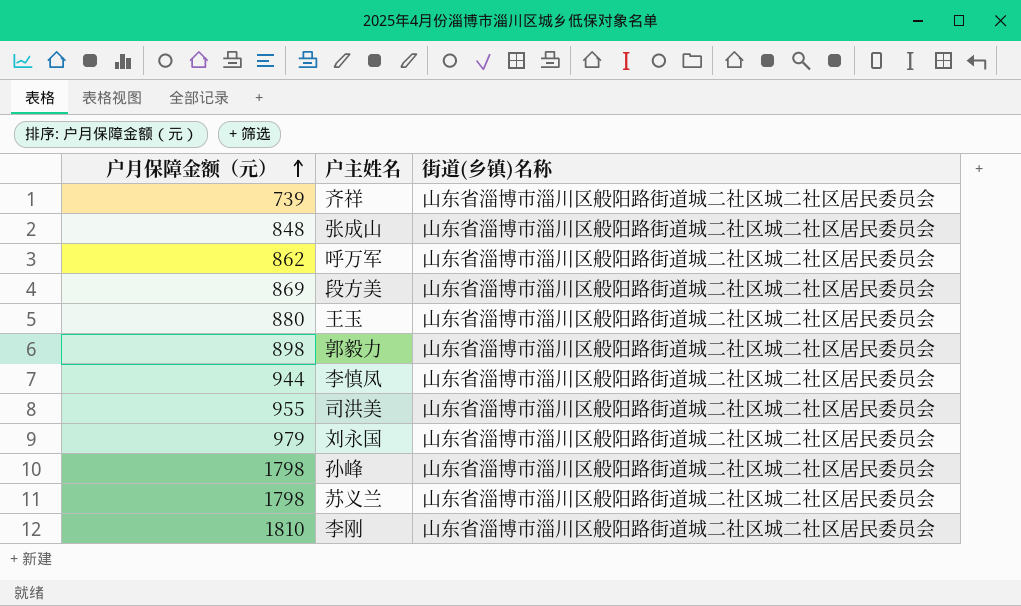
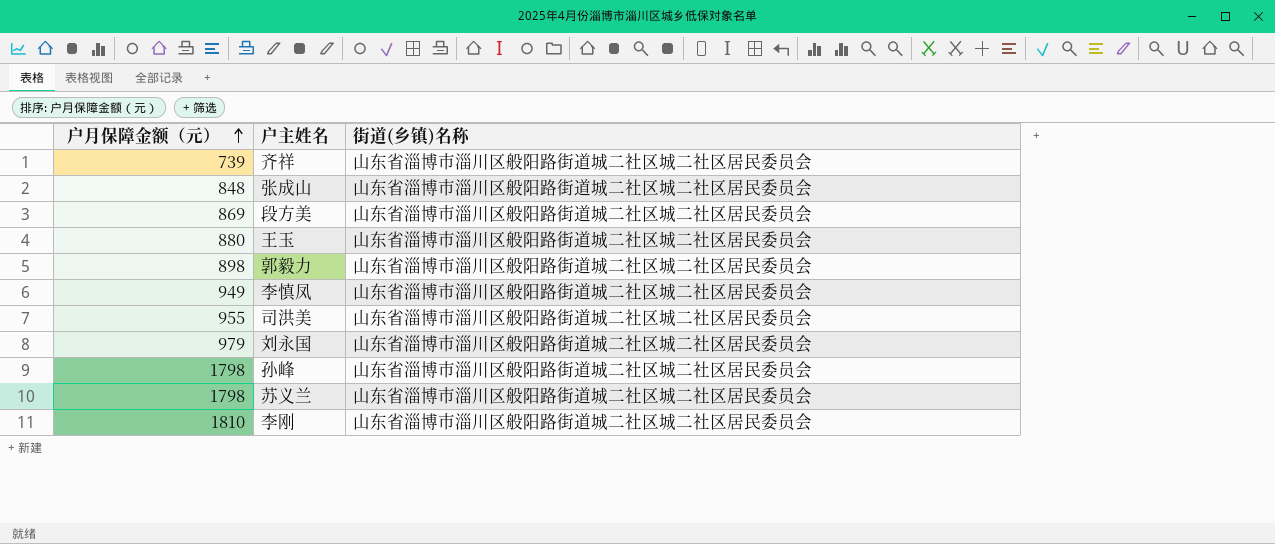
row 呼万军: 862 | 山东省淄博市淄川区般阳路街道城二社区城二社区居民委员会 -> none
李慎凤 | 户月保障金额（元）: 944 -> 949

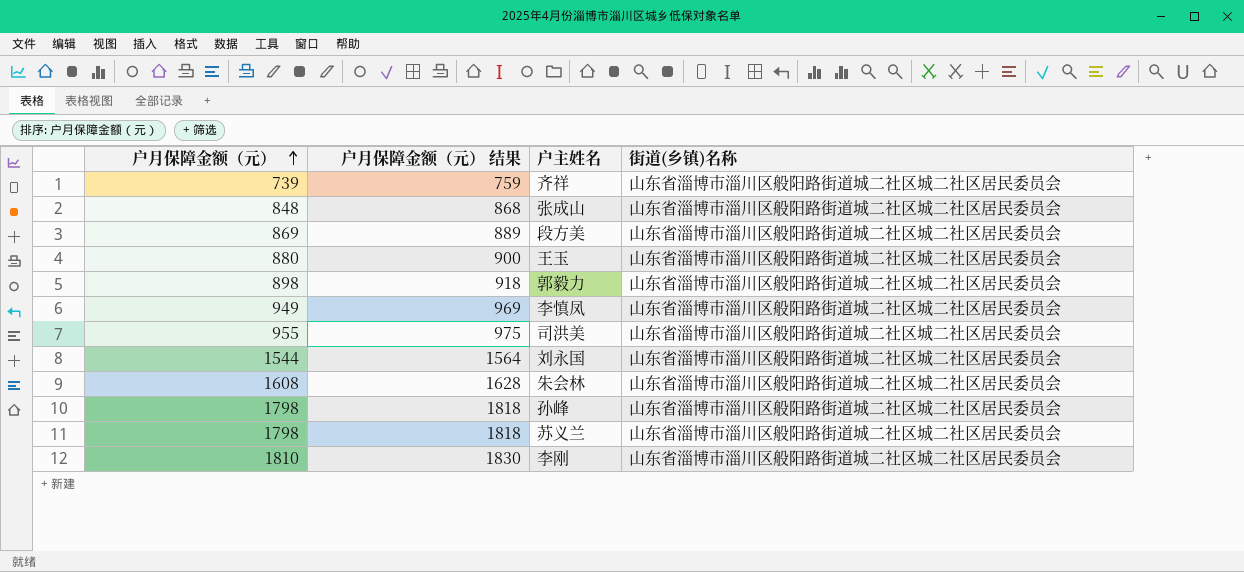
column 户月保障金额（元） 结果 | formula: none -> [户月保障金额（元）] + 20
刘永国 | 户月保障金额（元）: 979 -> 1544
row 朱会林: none -> 1608 | 1628 | 山东省淄博市淄川区般阳路街道城二社区城二社区居民委员会

